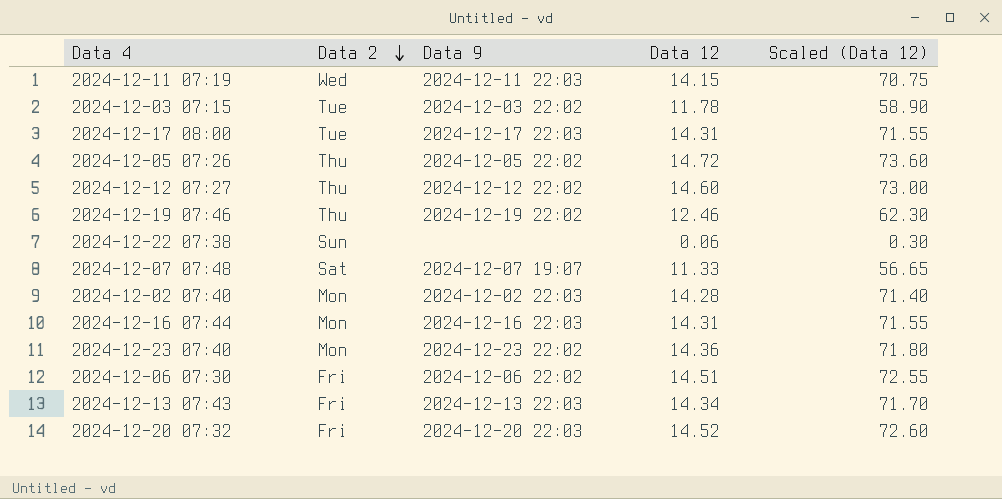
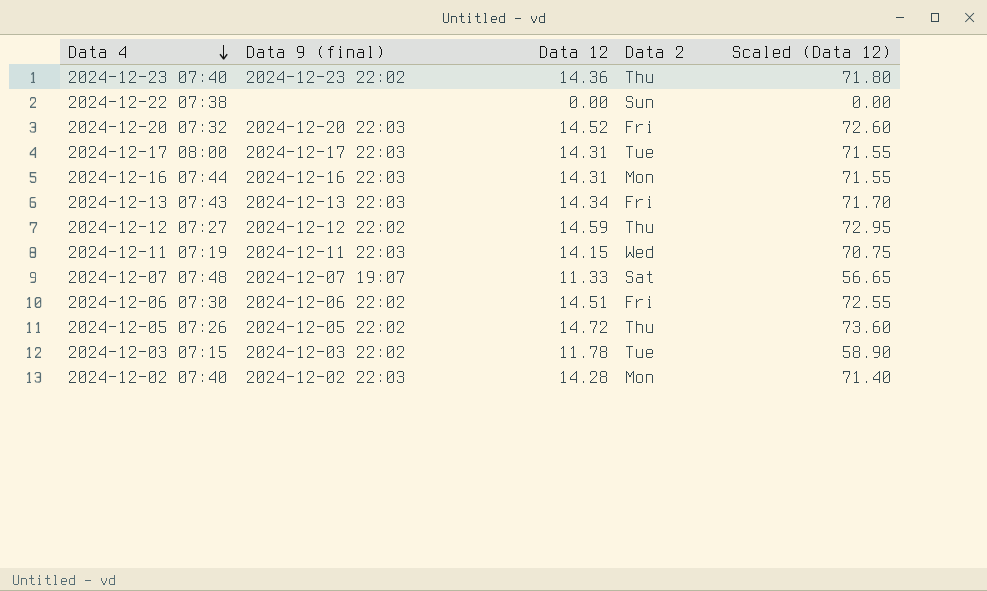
row order: Data 2 descending -> Data 4 descending
column name: Data 9 -> Data 9 (final)
column Data 2 | position: 2 -> 4
row 2024-12-19 07:46: Thu | 2024-12-19 22:02 | 12.46 | 62.30 -> none
2024-12-23 07:40 | Data 2: Mon -> Thu
2024-12-22 07:38 | Data 12: 0.06 -> 0.00
2024-12-22 07:38 | Scaled (Data 12): 0.30 -> 0.00
2024-12-12 07:27 | Data 12: 14.60 -> 14.59
2024-12-12 07:27 | Scaled (Data 12): 73.00 -> 72.95

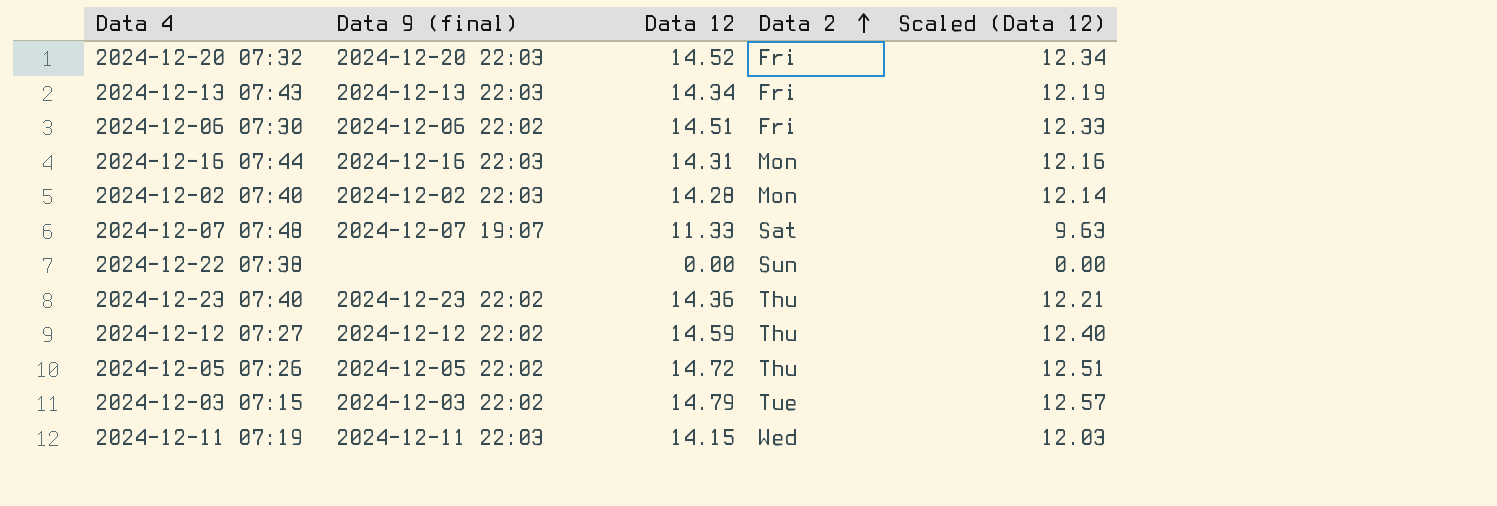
row order: Data 4 descending -> Data 2 ascending
column Scaled (Data 12) | formula: [Data 12] * 5 -> [Data 12] * 0.85
row 2024-12-17 08:00: 2024-12-17 22:03 | 14.31 | Tue | 71.55 -> none
2024-12-03 07:15 | Data 12: 11.78 -> 14.79

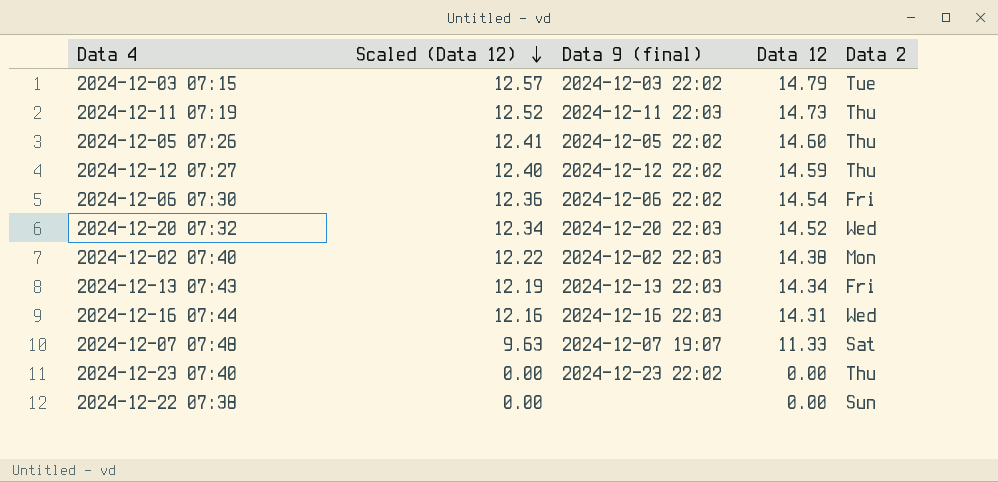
row order: Data 2 ascending -> Scaled (Data 12) descending
column Scaled (Data 12) | position: 5 -> 2
2024-12-11 07:19 | Scaled (Data 12): 12.03 -> 12.52
2024-12-11 07:19 | Data 12: 14.15 -> 14.73
2024-12-11 07:19 | Data 2: Wed -> Thu
2024-12-05 07:26 | Scaled (Data 12): 12.51 -> 12.41
2024-12-05 07:26 | Data 12: 14.72 -> 14.60
2024-12-06 07:30 | Scaled (Data 12): 12.33 -> 12.36
2024-12-06 07:30 | Data 12: 14.51 -> 14.54
2024-12-20 07:32 | Data 2: Fri -> Wed
2024-12-02 07:40 | Scaled (Data 12): 12.14 -> 12.22
2024-12-02 07:40 | Data 12: 14.28 -> 14.38
2024-12-16 07:44 | Data 2: Mon -> Wed
2024-12-23 07:40 | Scaled (Data 12): 12.21 -> 0.00
2024-12-23 07:40 | Data 12: 14.36 -> 0.00

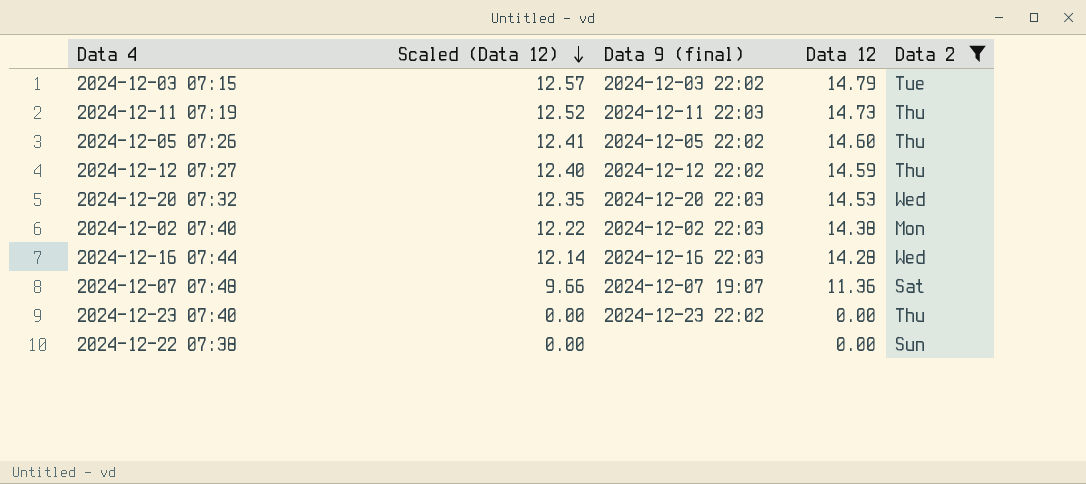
filter: none -> Data 2 != Fri
2024-12-20 07:32 | Scaled (Data 12): 12.34 -> 12.35
2024-12-20 07:32 | Data 12: 14.52 -> 14.53
2024-12-16 07:44 | Scaled (Data 12): 12.16 -> 12.14
2024-12-16 07:44 | Data 12: 14.31 -> 14.28
2024-12-07 07:48 | Scaled (Data 12): 9.63 -> 9.66
2024-12-07 07:48 | Data 12: 11.33 -> 11.36

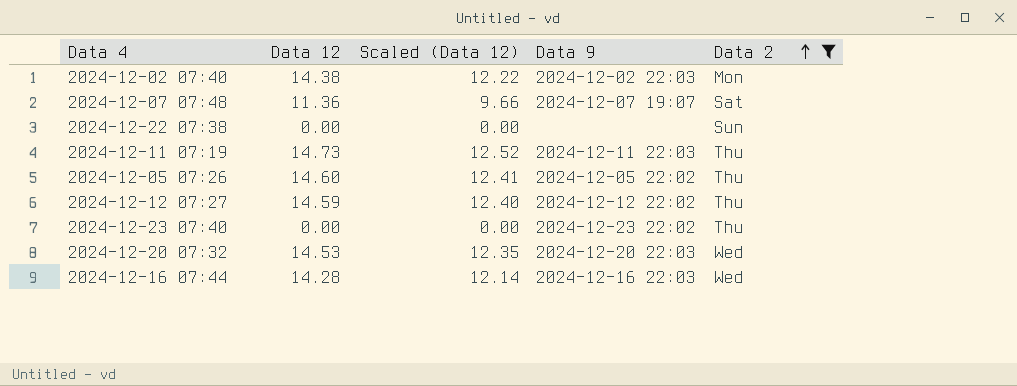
row order: Scaled (Data 12) descending -> Data 2 ascending
column Data 12 | position: 4 -> 2
column name: Data 9 (final) -> Data 9
row 2024-12-03 07:15: 12.57 | 2024-12-03 22:02 | 14.79 | Tue -> none

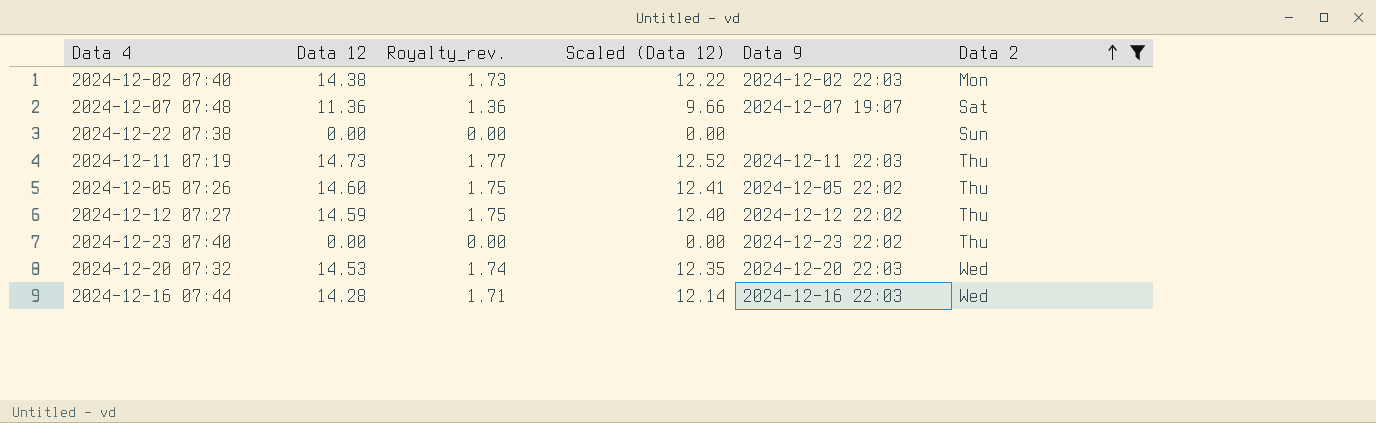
column Royalty_rev. | formula: none -> [Data 12] * 0.12

